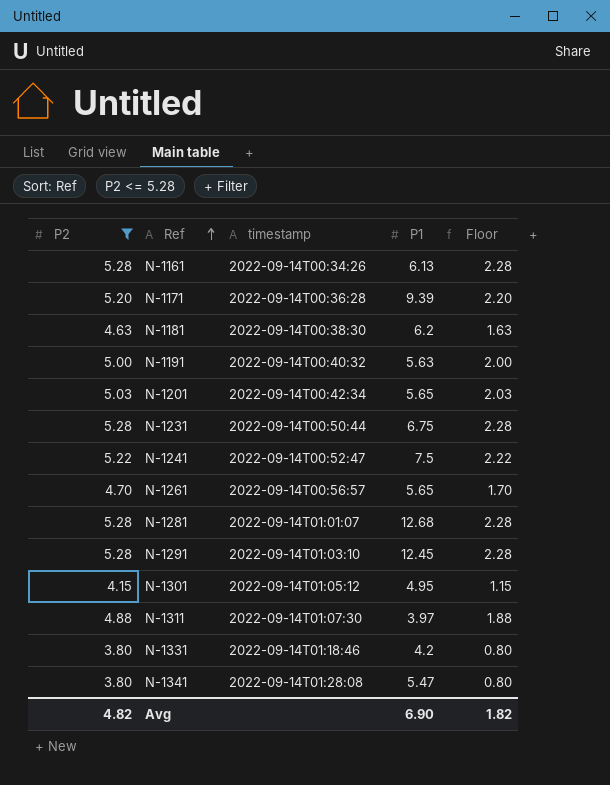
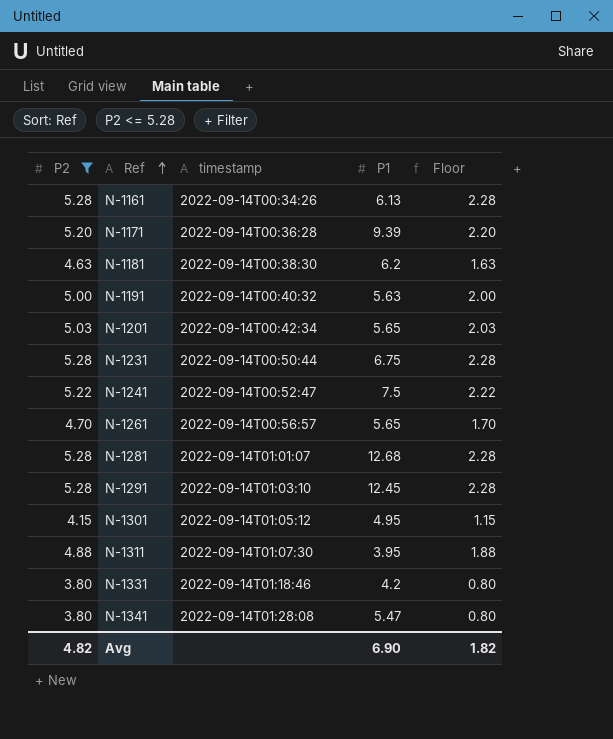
N-1311 | P1: 3.97 -> 3.95

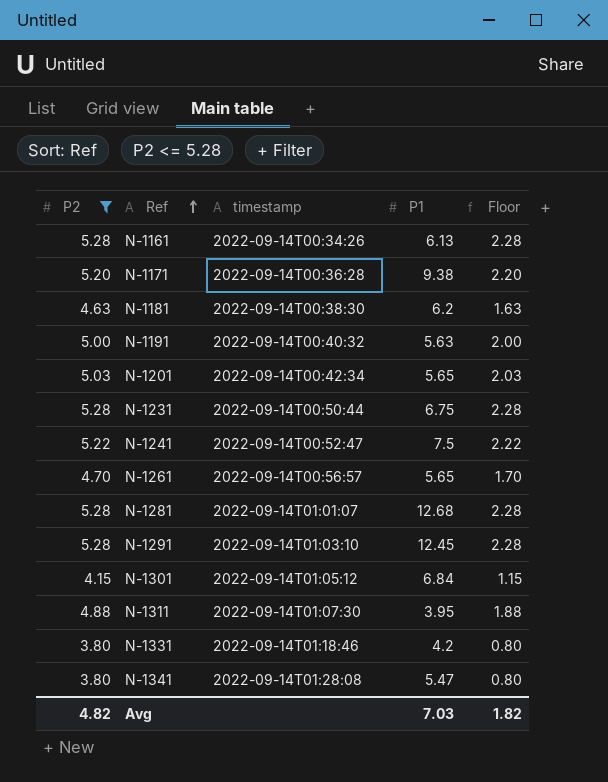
N-1171 | P1: 9.39 -> 9.38
N-1301 | P1: 4.95 -> 6.84
Avg | P1: 6.90 -> 7.03

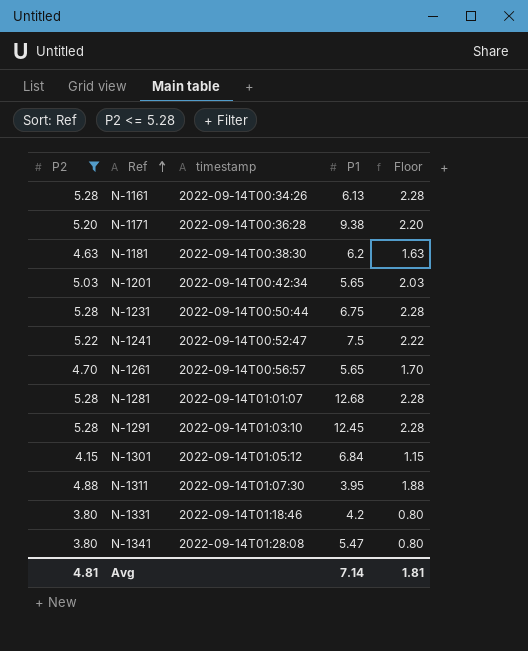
row N-1191: 5.00 | 2022-09-14T00:40:32 | 5.63 | 2.00 -> none
Avg | P2: 4.82 -> 4.81
Avg | P1: 7.03 -> 7.14
Avg | Floor: 1.82 -> 1.81

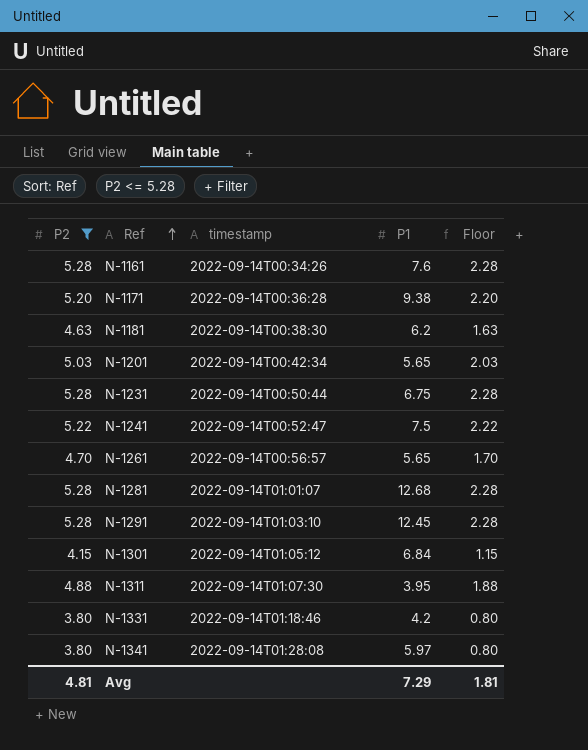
N-1161 | P1: 6.13 -> 7.6
N-1341 | P1: 5.47 -> 5.97
Avg | P1: 7.14 -> 7.29

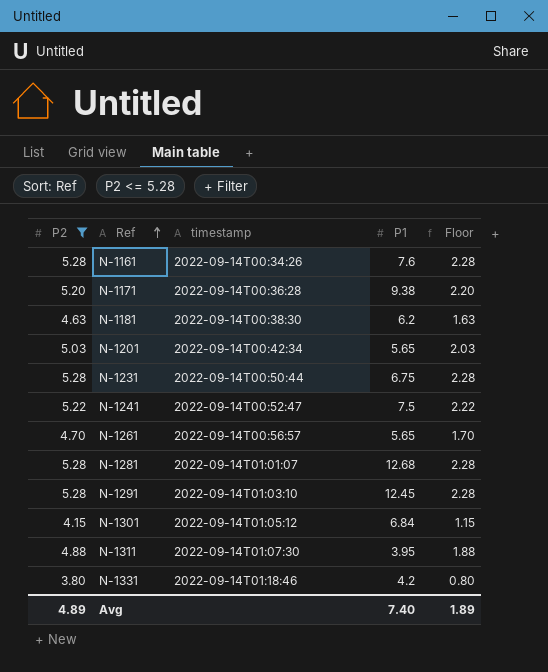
row N-1341: 3.80 | 2022-09-14T01:28:08 | 5.97 | 0.80 -> none
Avg | P2: 4.81 -> 4.89
Avg | P1: 7.29 -> 7.40
Avg | Floor: 1.81 -> 1.89

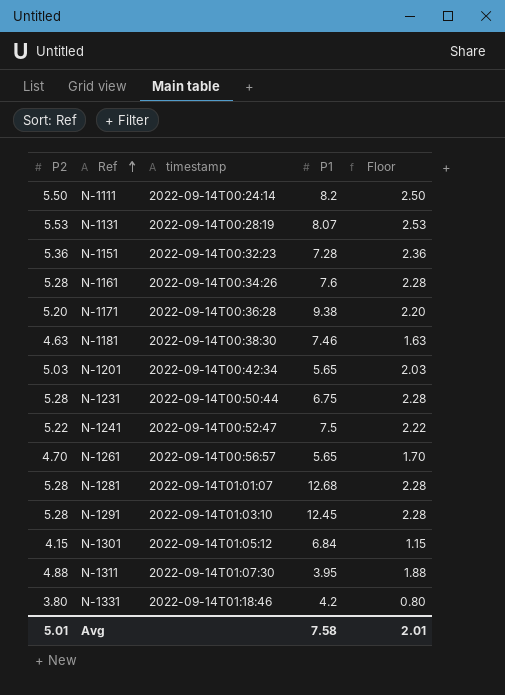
filter: P2 <= 5.28 -> none
N-1181 | P1: 6.2 -> 7.46
Avg | P2: 4.89 -> 5.01
Avg | P1: 7.40 -> 7.58
Avg | Floor: 1.89 -> 2.01

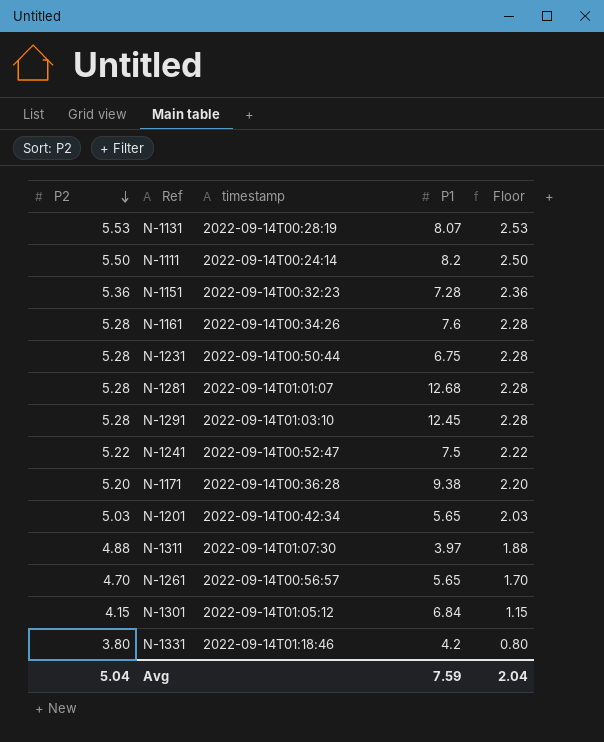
row order: Ref ascending -> P2 descending
row N-1181: 4.63 | 2022-09-14T00:38:30 | 7.46 | 1.63 -> none
N-1311 | P1: 3.95 -> 3.97
Avg | P2: 5.01 -> 5.04
Avg | P1: 7.58 -> 7.59
Avg | Floor: 2.01 -> 2.04

